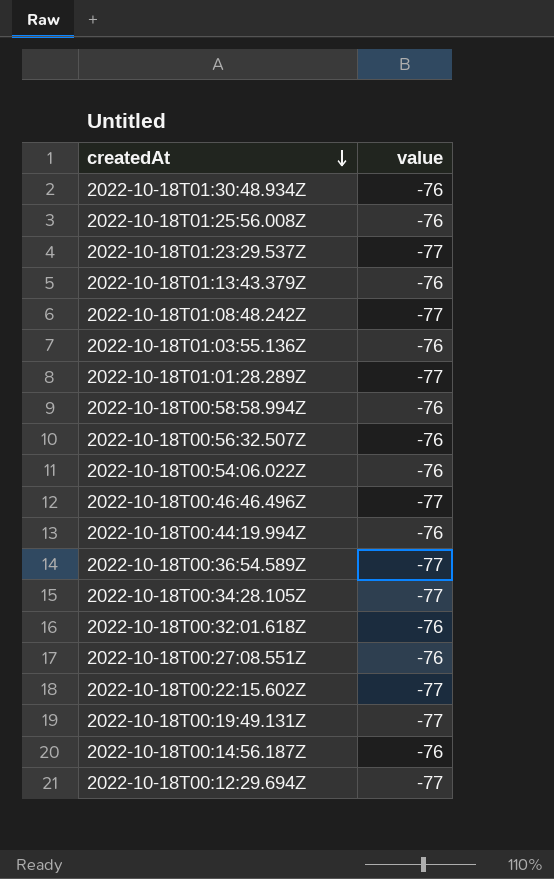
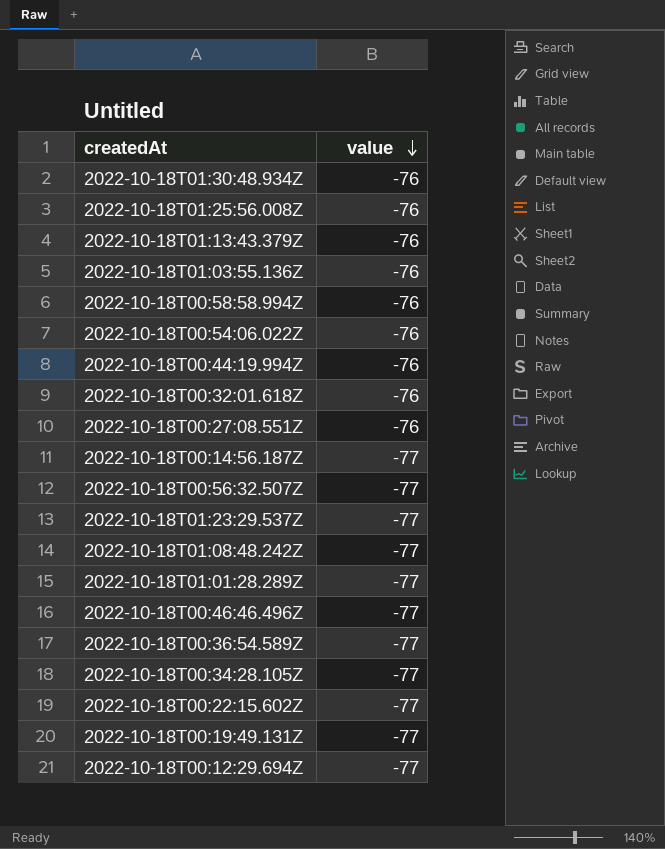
row order: createdAt descending -> value descending
2022-10-18T00:14:56.187Z | value: -76 -> -77
2022-10-18T00:56:32.507Z | value: -76 -> -77

